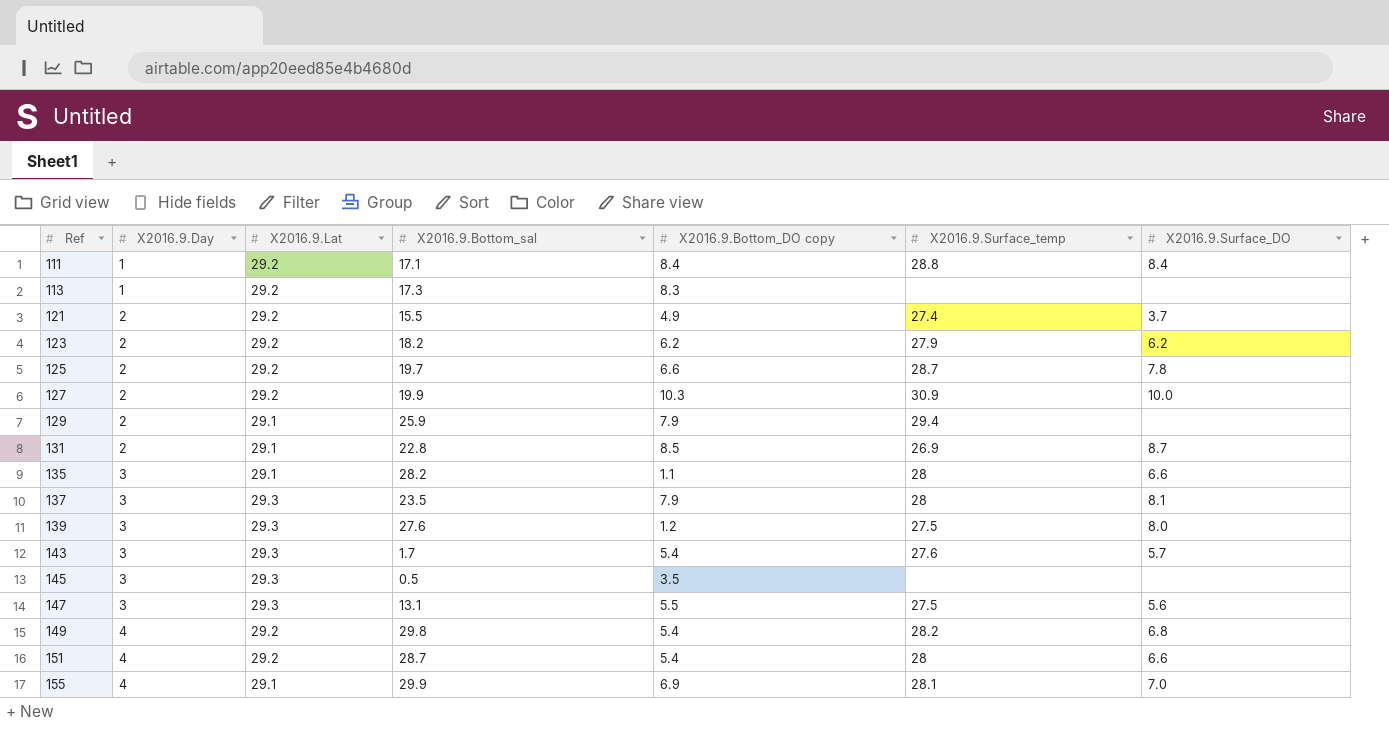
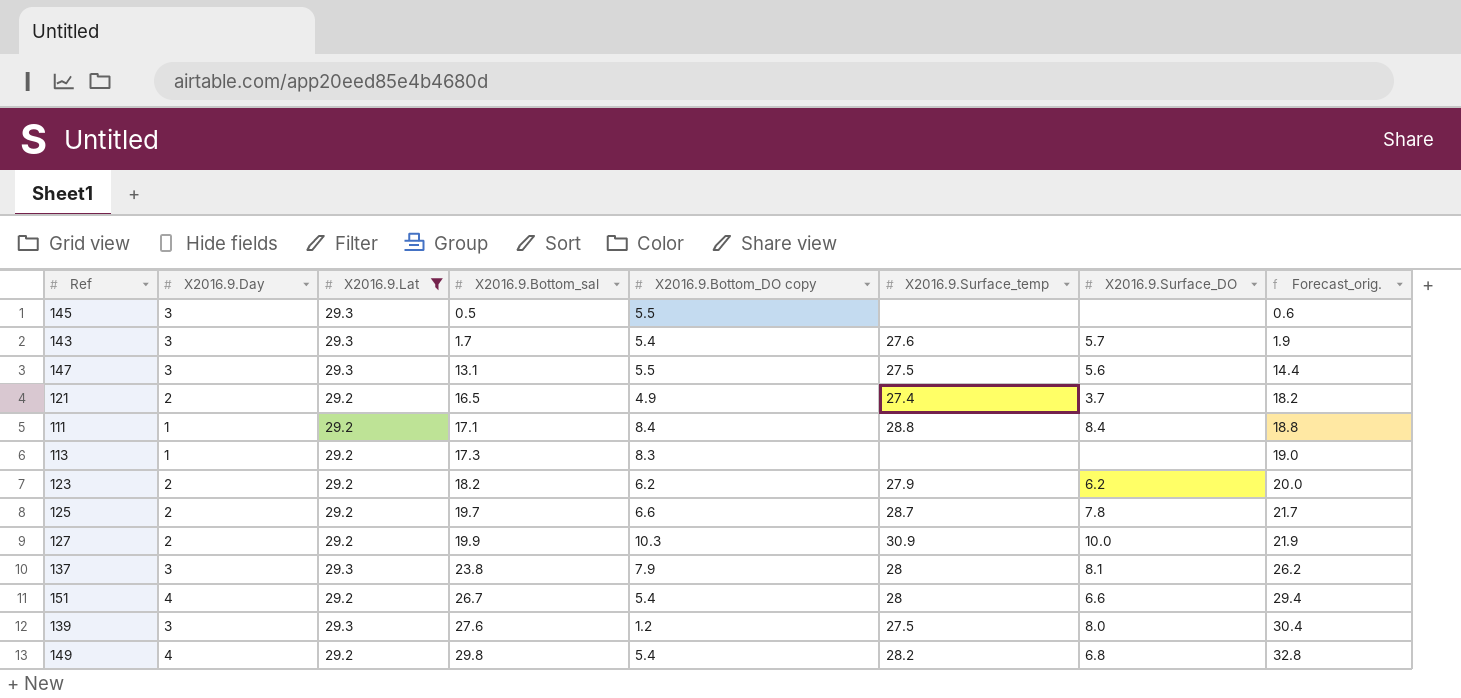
filter: none -> X2016.9.Lat != 29.1
row order: Ref ascending -> X2016.9.Bottom_sal ascending
column Forecast_orig. | formula: none -> [X2016.9.Bottom_sal] * 1.1
145 | X2016.9.Bottom_DO copy: 3.5 -> 5.5
121 | X2016.9.Bottom_sal: 15.5 -> 16.5
137 | X2016.9.Bottom_sal: 23.5 -> 23.8
151 | X2016.9.Bottom_sal: 28.7 -> 26.7

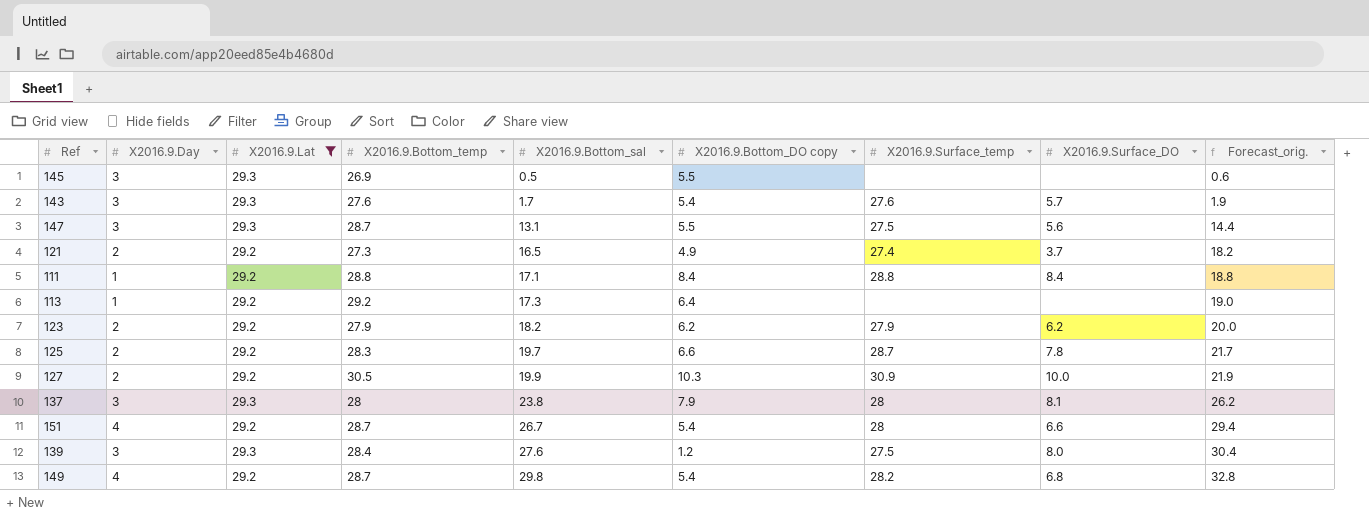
column X2016.9.Bottom_temp | position: none -> 4
113 | X2016.9.Bottom_DO copy: 8.3 -> 6.4

